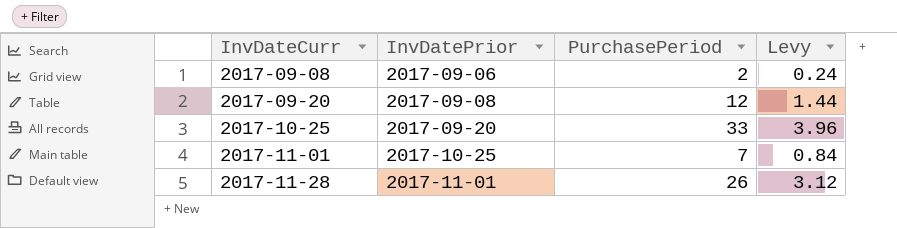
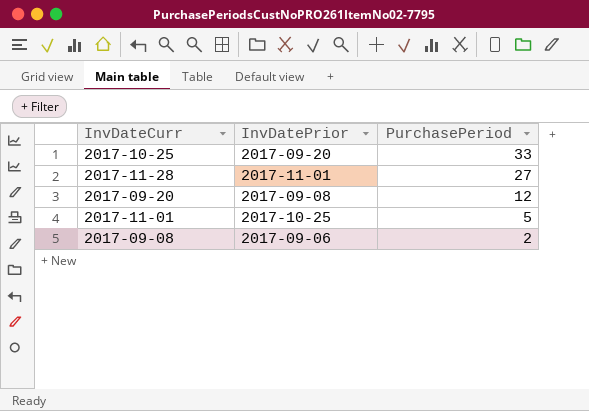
row order: InvDateCurr ascending -> PurchasePeriod descending
column Levy | formula: [PurchasePeriod] * 0.12 -> none
2017-11-28 | PurchasePeriod: 26 -> 27
2017-11-01 | PurchasePeriod: 7 -> 5

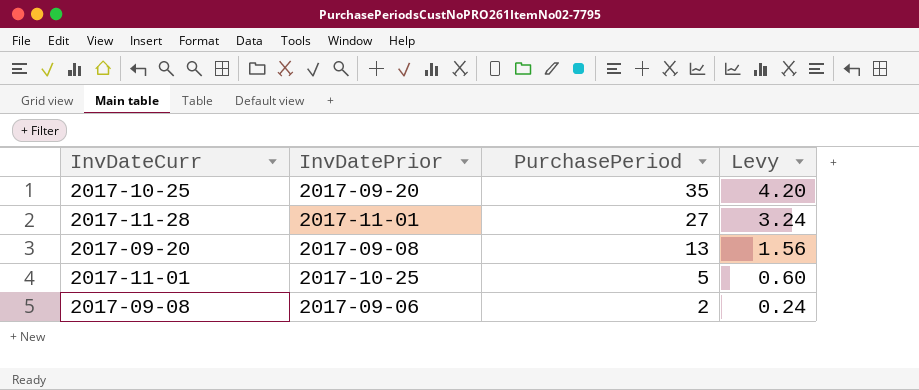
column Levy | formula: none -> [PurchasePeriod] * 0.12
2017-10-25 | PurchasePeriod: 33 -> 35
2017-09-20 | PurchasePeriod: 12 -> 13

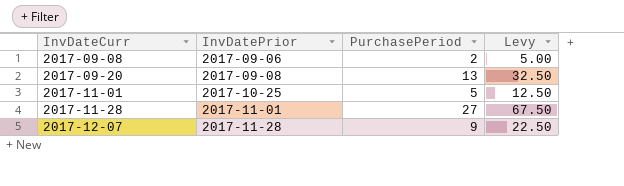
row order: PurchasePeriod descending -> InvDateCurr ascending
column Levy | formula: [PurchasePeriod] * 0.12 -> [PurchasePeriod] * 2.5
row 2017-10-25: 2017-09-20 | 35 | 4.20 -> none
row 2017-12-07: none -> 2017-11-28 | 9 | 22.50

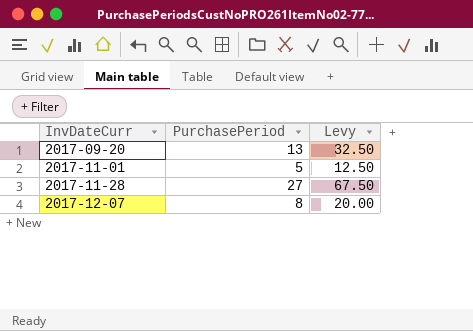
column InvDatePrior | position: 2 -> none
row 2017-09-08: 2017-09-06 | 2 | 5.00 -> none
2017-12-07 | PurchasePeriod: 9 -> 8
2017-12-07 | Levy: 22.50 -> 20.00

